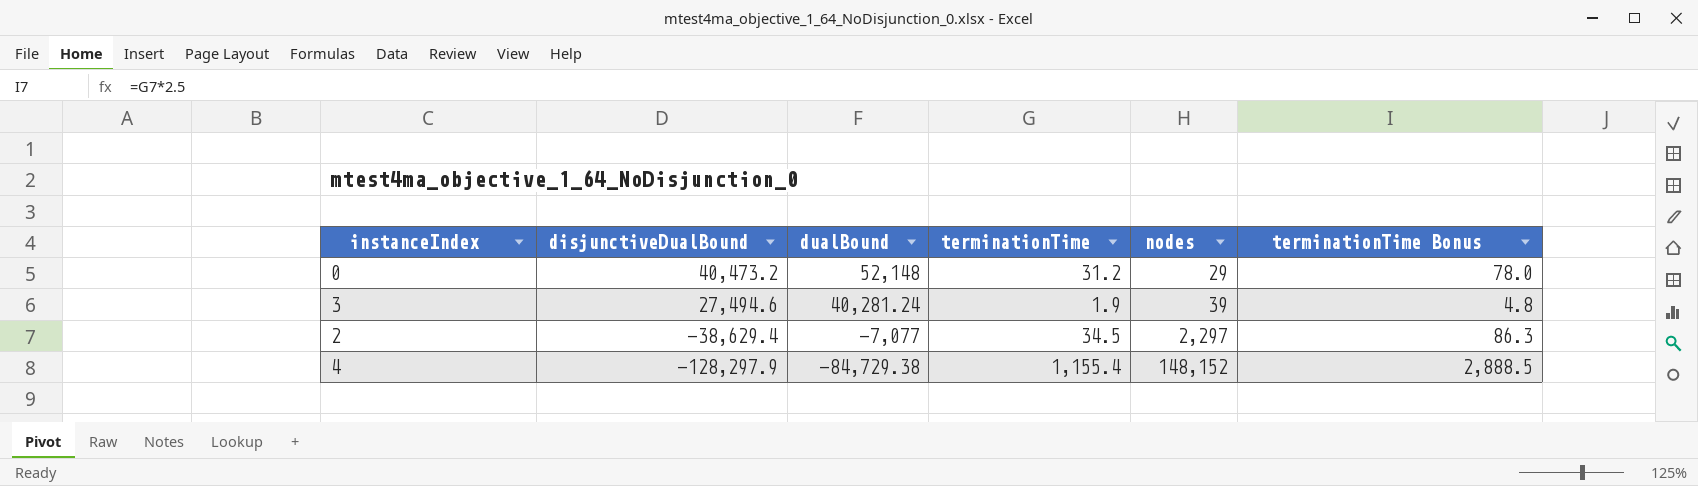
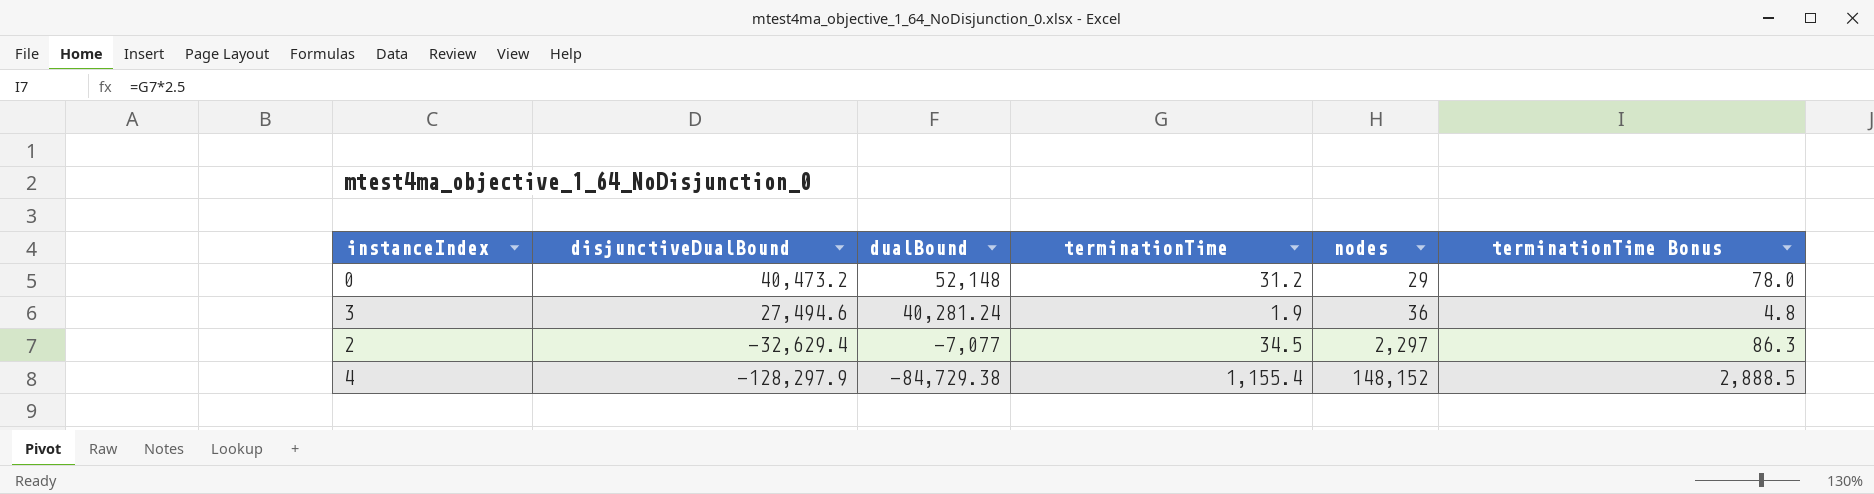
3 | nodes: 39 -> 36
2 | disjunctiveDualBound: -38,629.4 -> -32,629.4

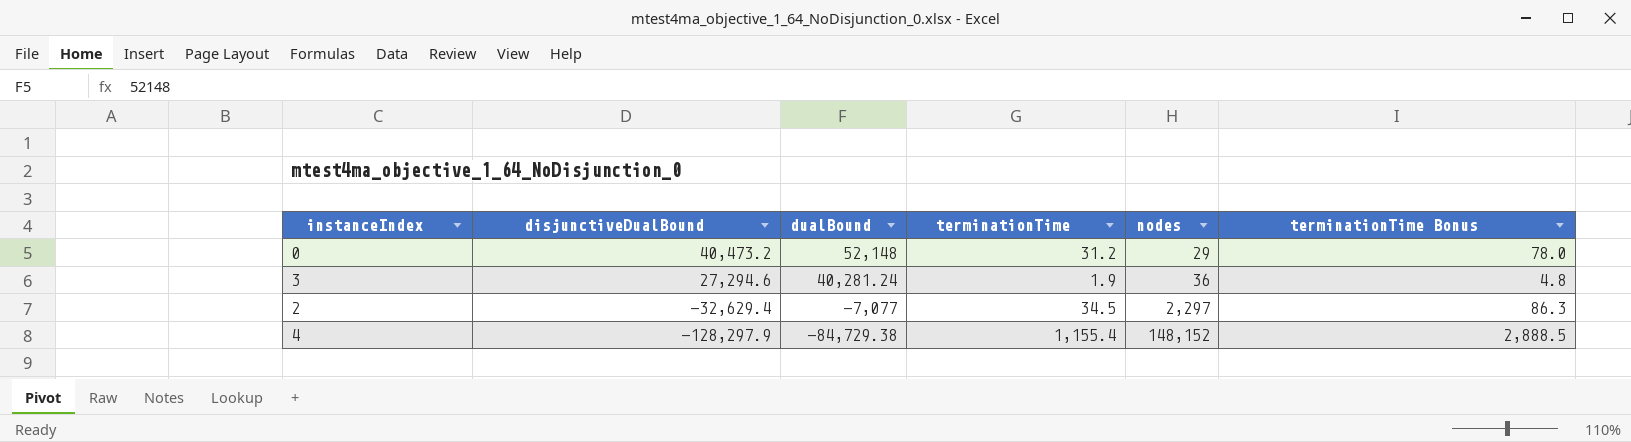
3 | disjunctiveDualBound: 27,494.6 -> 27,294.6

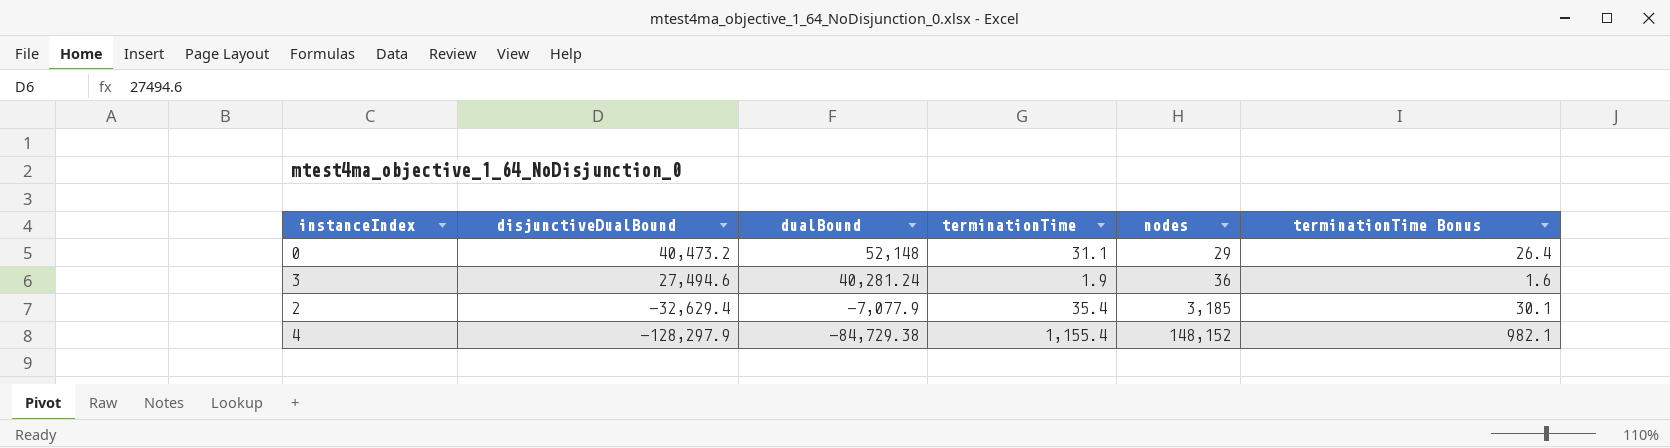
column terminationTime Bonus | formula: [terminationTime] * 2.5 -> [terminationTime] * 0.85
0 | terminationTime: 31.2 -> 31.1
3 | disjunctiveDualBound: 27,294.6 -> 27,494.6
2 | dualBound: -7,077 -> -7,077.9
2 | terminationTime: 34.5 -> 35.4
2 | nodes: 2,297 -> 3,185

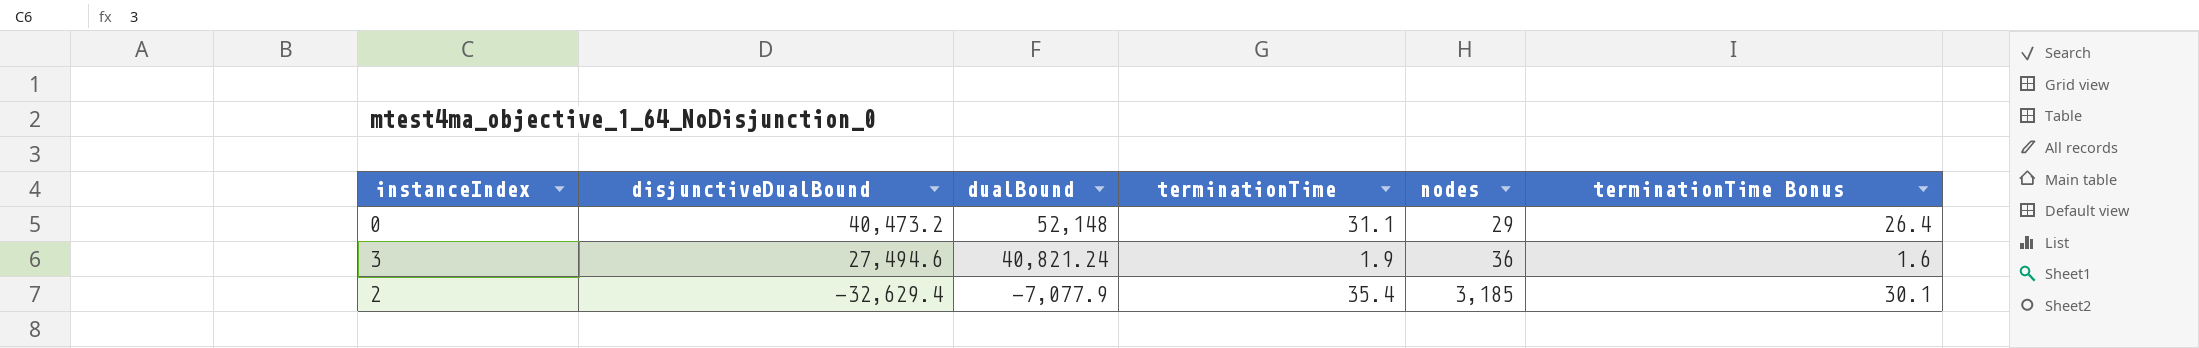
row 4: -128,297.9 | -84,729.38 | 1,155.4 | 148,152 | 982.1 -> none
3 | dualBound: 40,281.24 -> 40,821.24

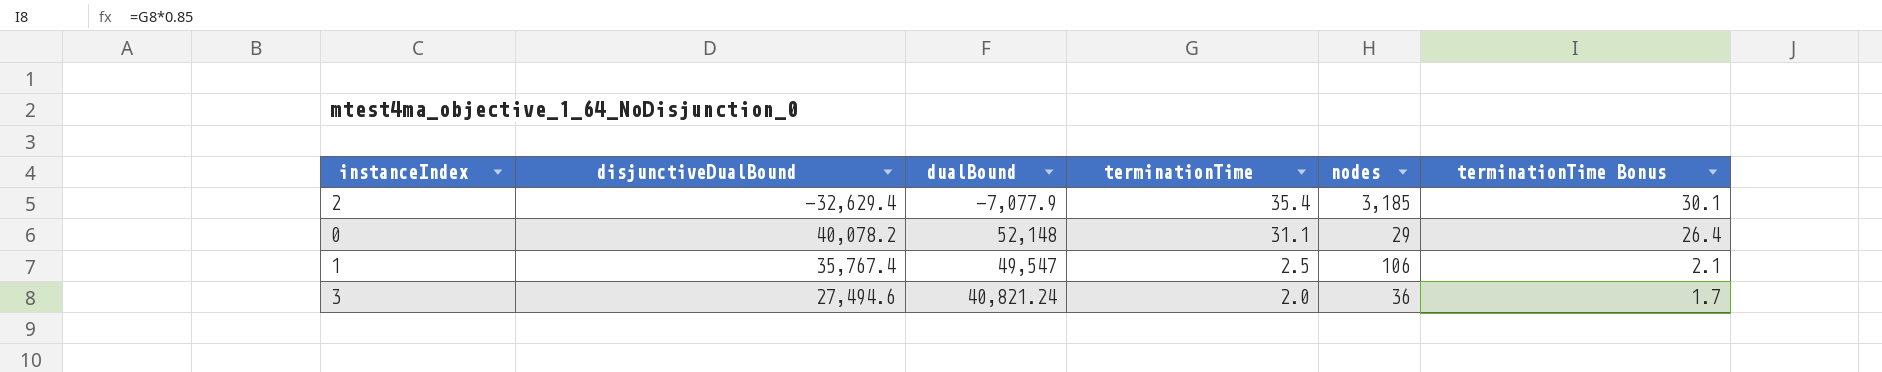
row order: disjunctiveDualBound descending -> terminationTime descending
0 | disjunctiveDualBound: 40,473.2 -> 40,078.2
row 1: none -> 35,767.4 | 49,547 | 2.5 | 106 | 2.1
3 | terminationTime: 1.9 -> 2.0
3 | terminationTime Bonus: 1.6 -> 1.7

